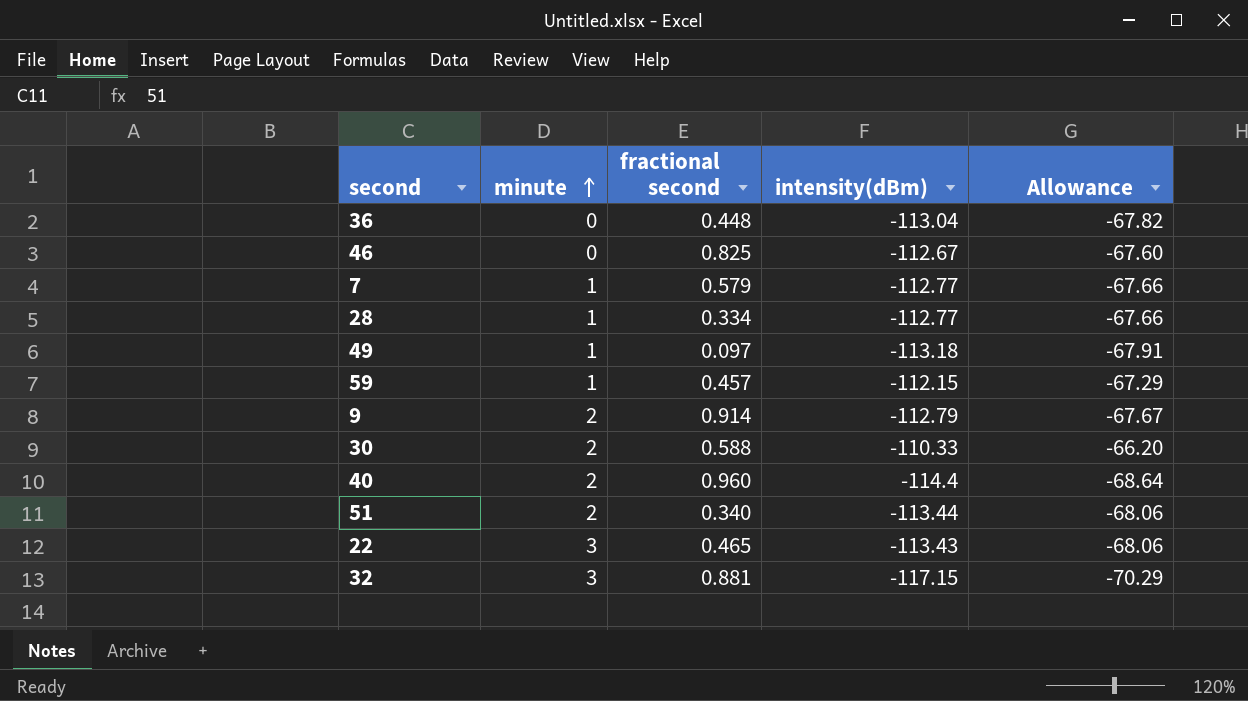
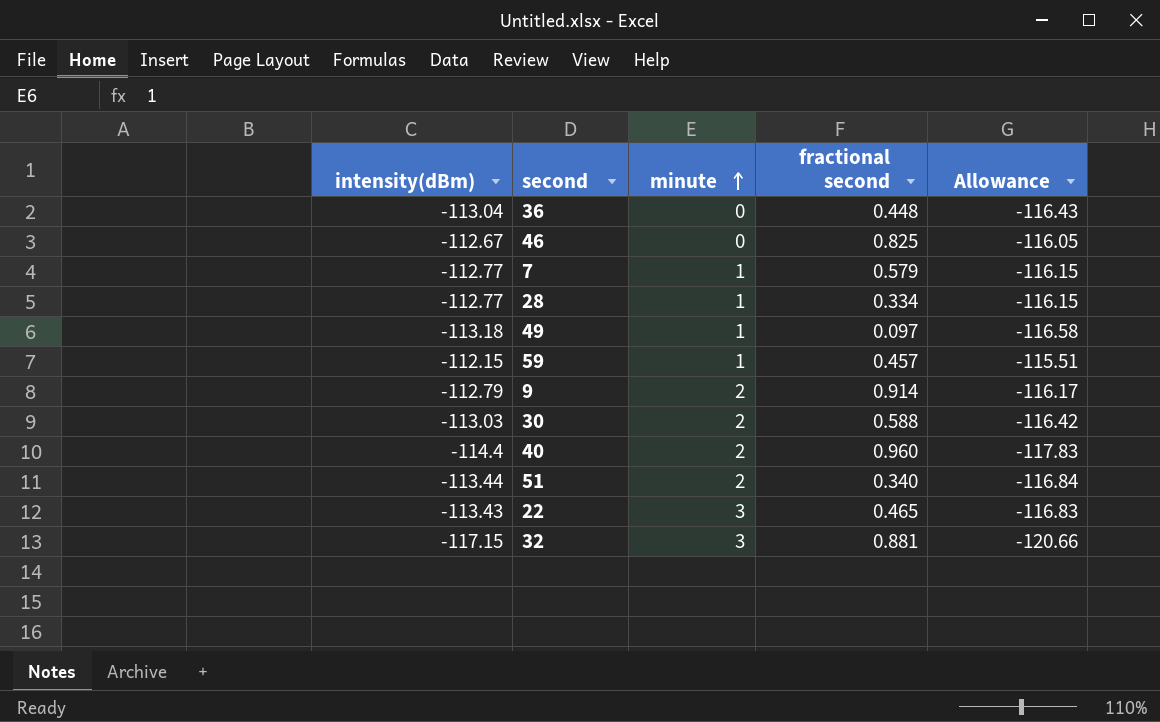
column intensity(dBm) | position: 4 -> 1
column Allowance | formula: [intensity(dBm)] * 0.6 -> [intensity(dBm)] * 1.03
30 | intensity(dBm): -110.33 -> -113.03

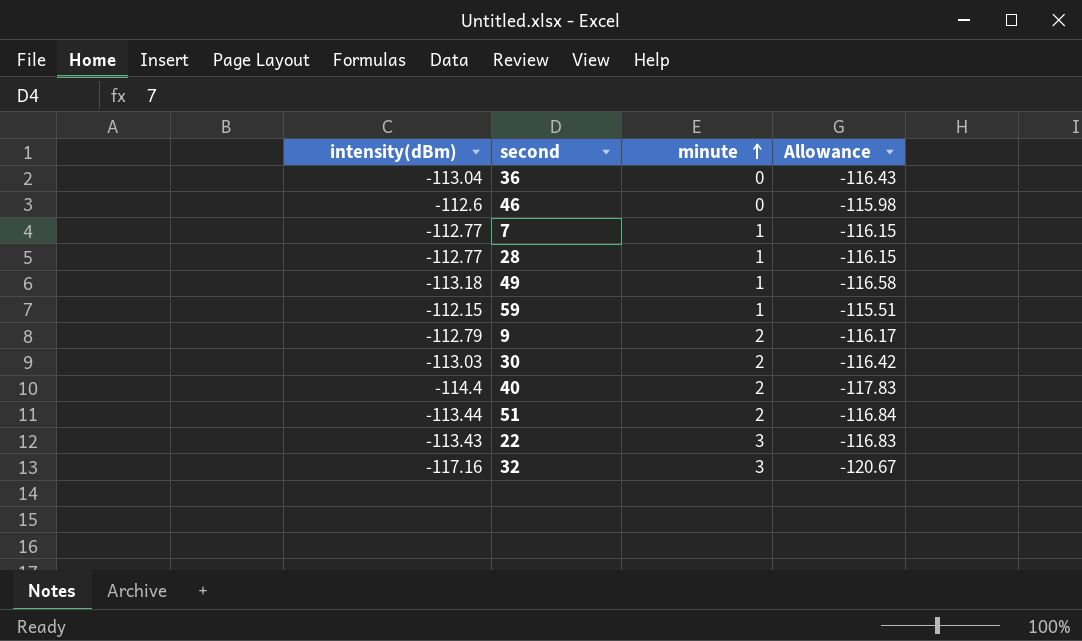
column fractional second | position: 4 -> none
46 | intensity(dBm): -112.67 -> -112.6
46 | Allowance: -116.05 -> -115.98
32 | intensity(dBm): -117.15 -> -117.16
32 | Allowance: -120.66 -> -120.67

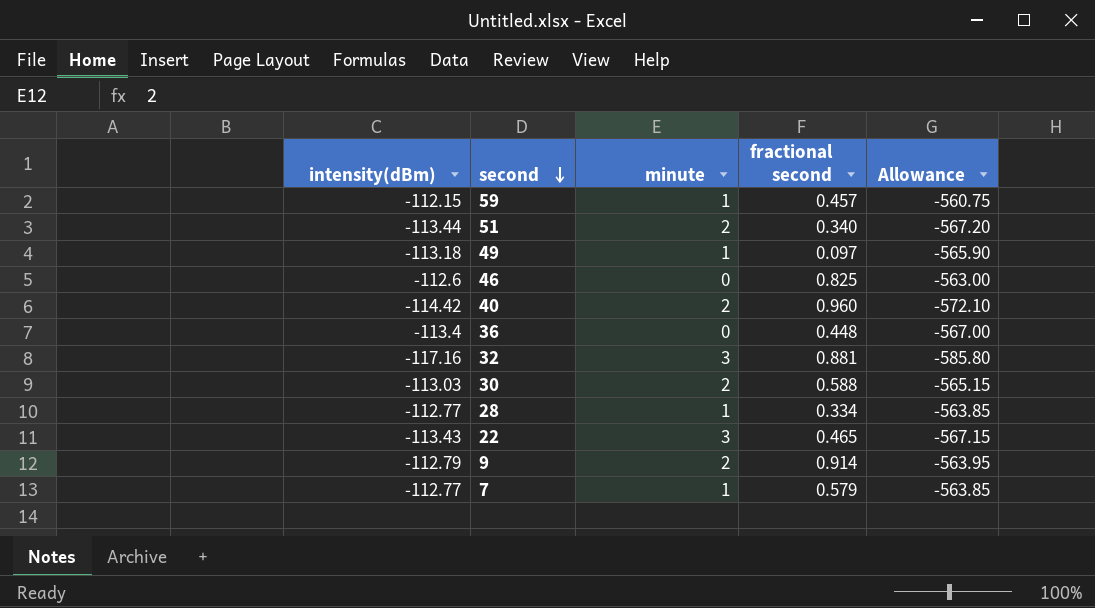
row order: minute ascending -> second descending
column fractional second | position: none -> 4
column Allowance | formula: [intensity(dBm)] * 1.03 -> [intensity(dBm)] * 5
40 | intensity(dBm): -114.4 -> -114.42
36 | intensity(dBm): -113.04 -> -113.4

